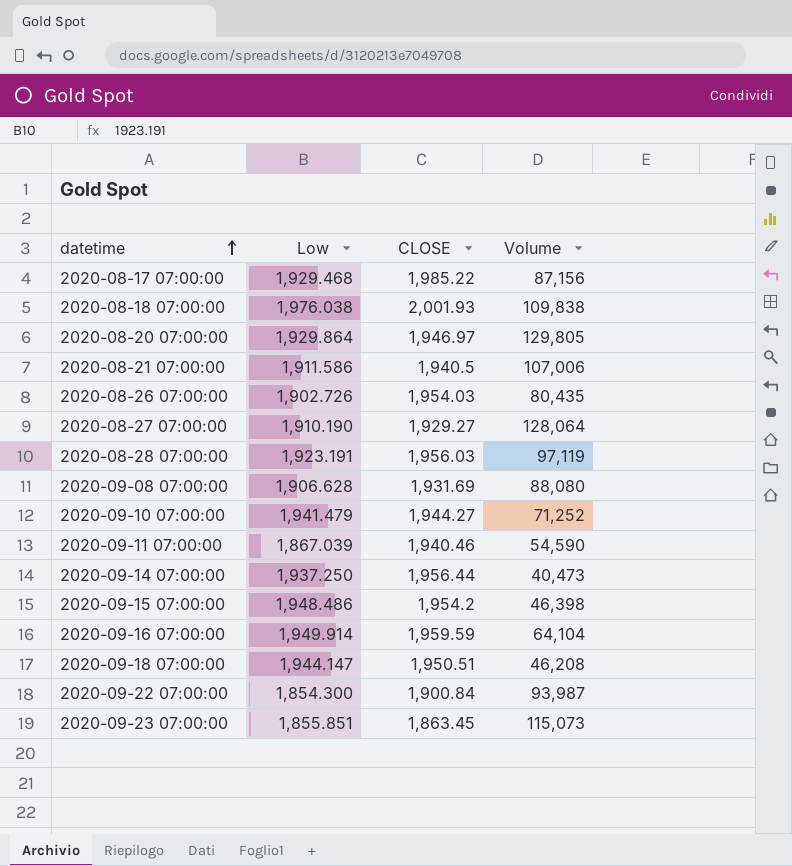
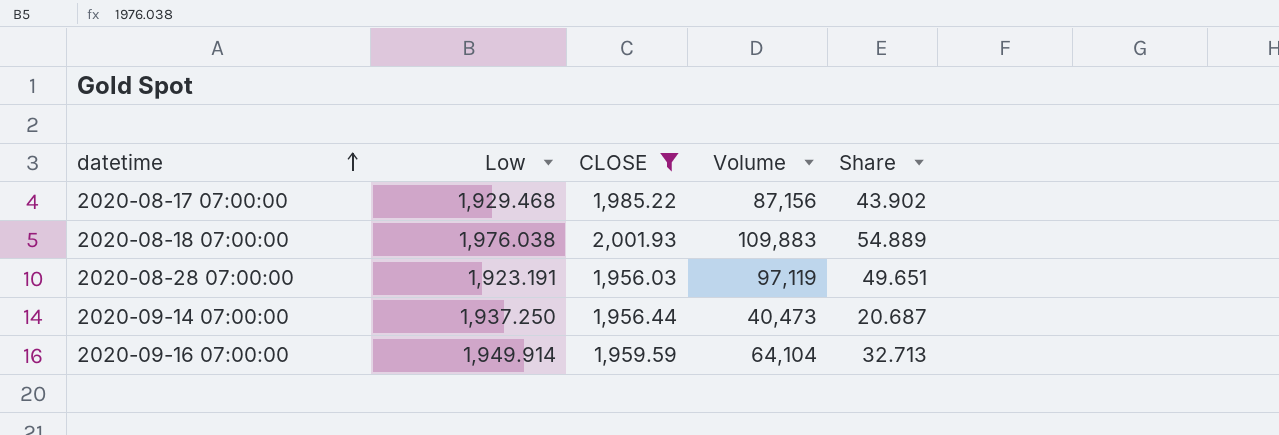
filter: none -> CLOSE >= 1,956.03
column Share | formula: none -> [Volume] / [CLOSE]
2020-08-18 07:00:00 | Volume: 109,838 -> 109,883

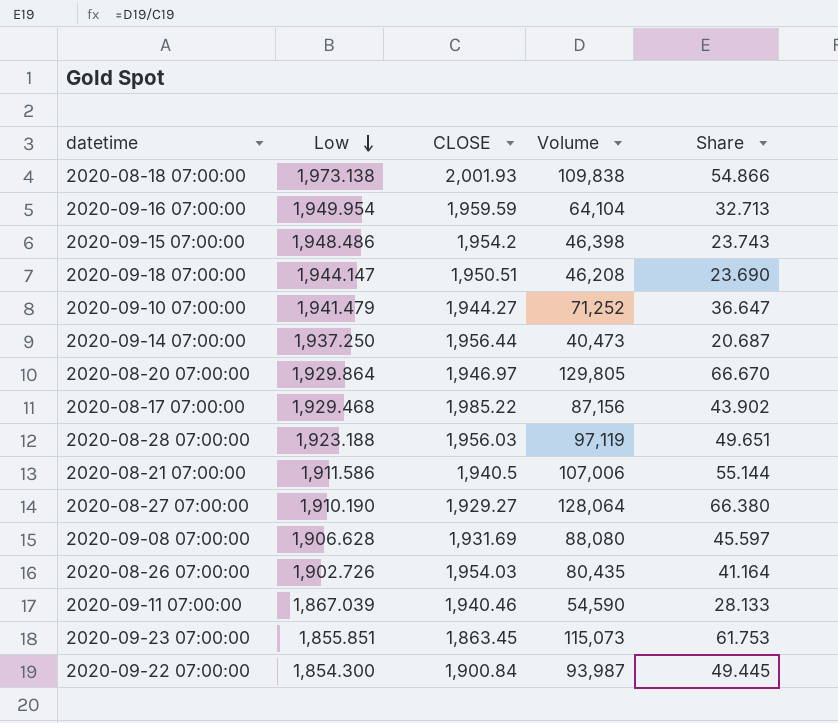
filter: CLOSE >= 1,956.03 -> none
row order: datetime ascending -> Low descending
2020-08-18 07:00:00 | Low: 1,976.038 -> 1,973.138
2020-08-18 07:00:00 | Volume: 109,883 -> 109,838
2020-08-18 07:00:00 | Share: 54.889 -> 54.866
2020-09-16 07:00:00 | Low: 1,949.914 -> 1,949.954
2020-08-28 07:00:00 | Low: 1,923.191 -> 1,923.188

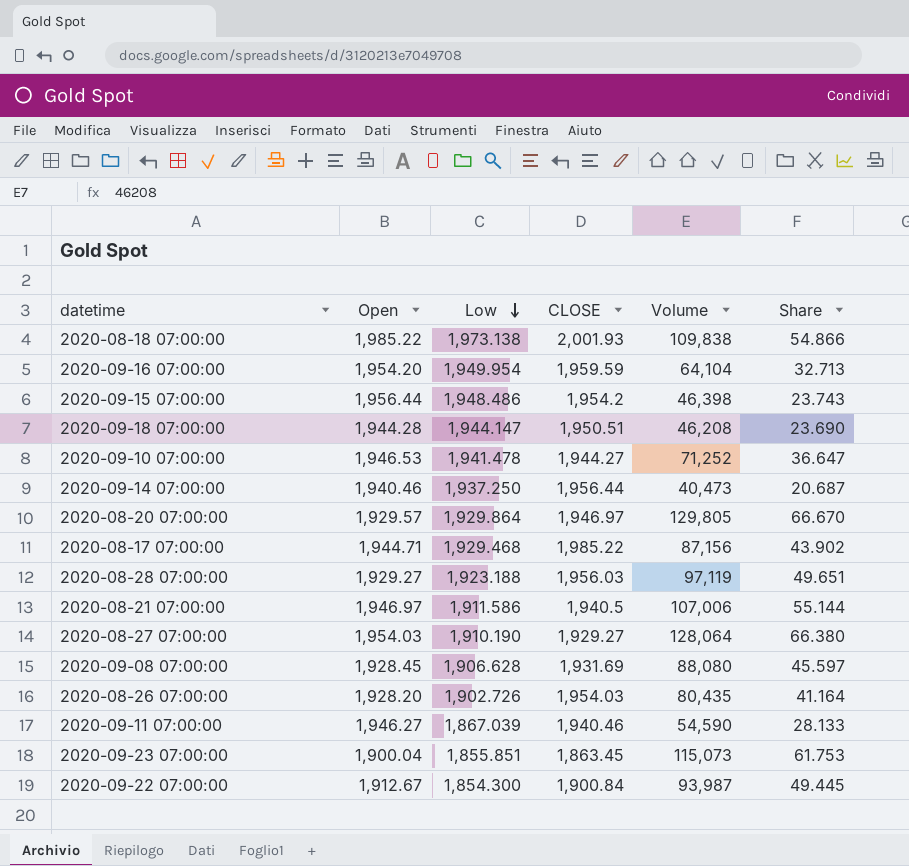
column Open | position: none -> 2
2020-09-10 07:00:00 | Low: 1,941.479 -> 1,941.478

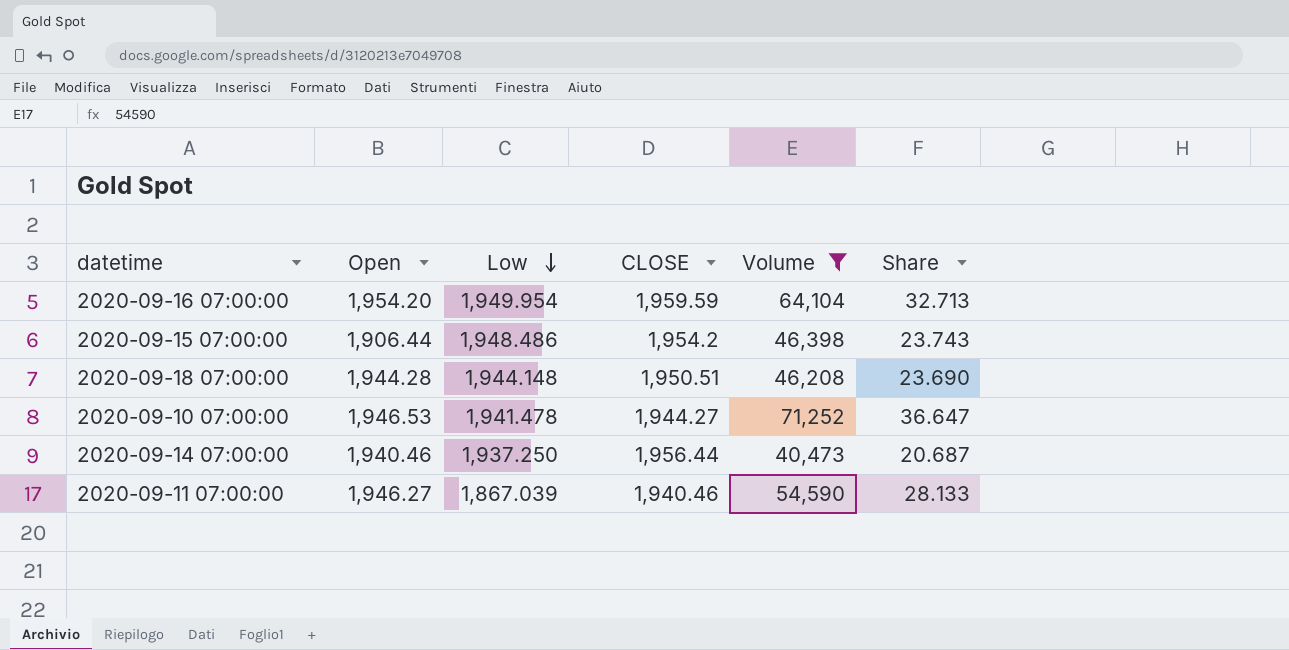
filter: none -> Volume <= 71,252
2020-09-15 07:00:00 | Open: 1,956.44 -> 1,906.44
2020-09-18 07:00:00 | Low: 1,944.147 -> 1,944.148

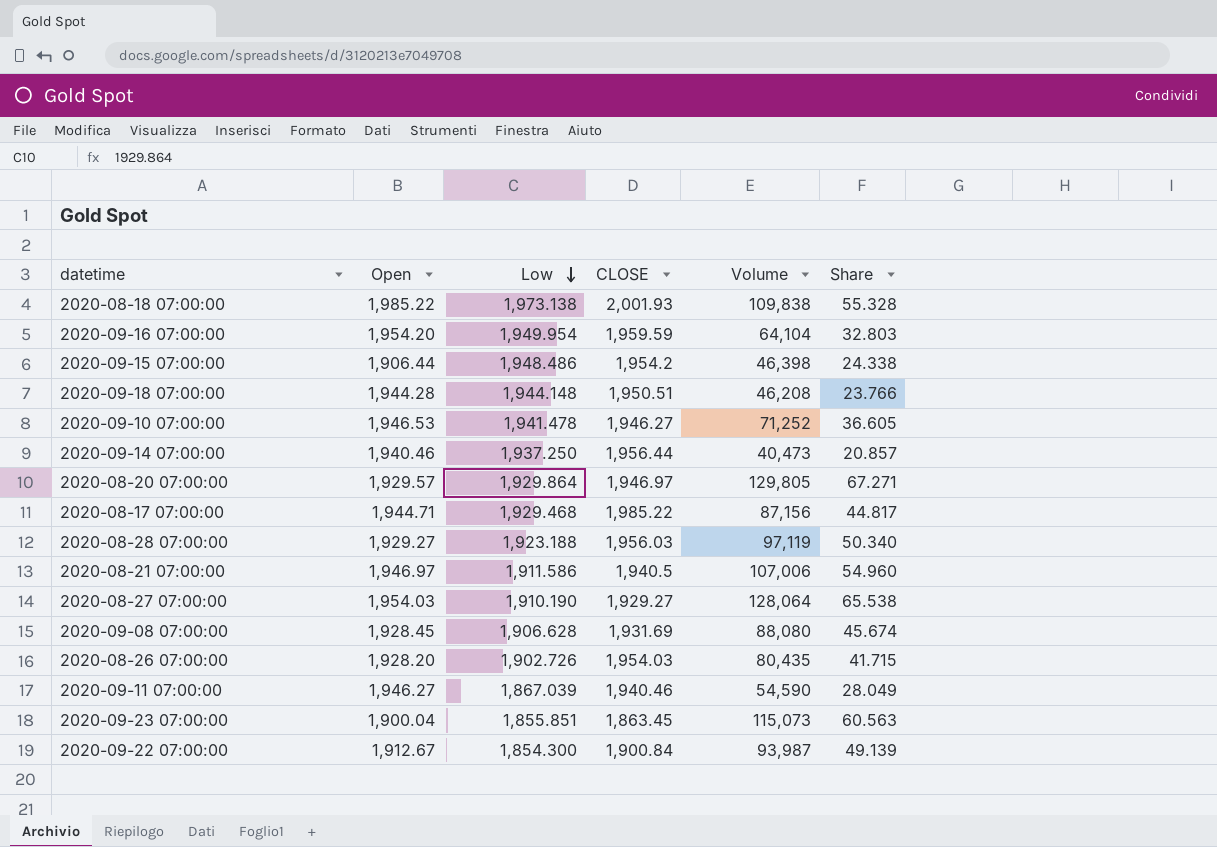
filter: Volume <= 71,252 -> none
column Share | formula: [Volume] / [CLOSE] -> [Volume] / [Open]
2020-09-10 07:00:00 | CLOSE: 1,944.27 -> 1,946.27

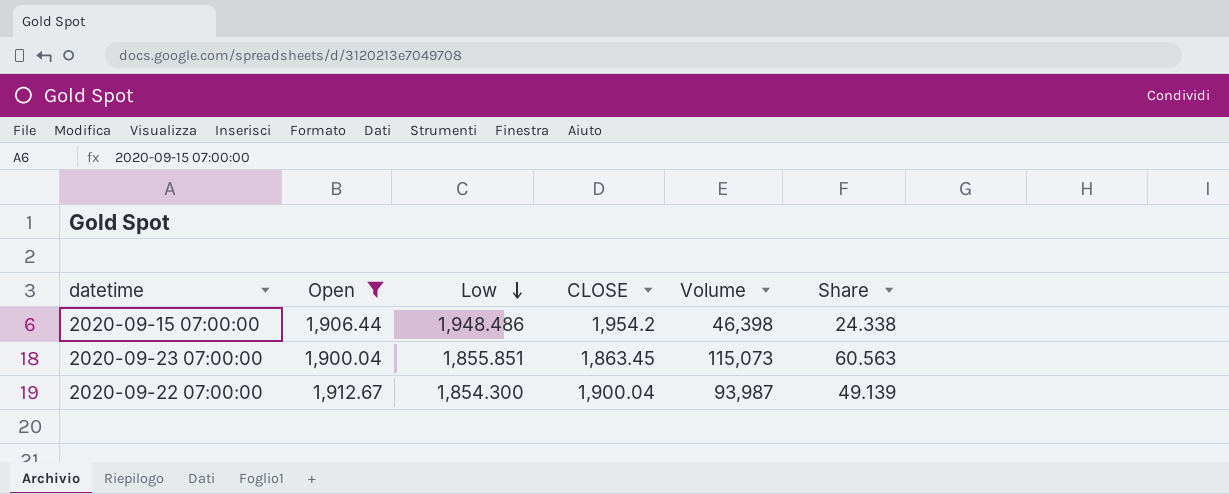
filter: none -> Open <= 1,912.67
2020-09-22 07:00:00 | CLOSE: 1,900.84 -> 1,900.04

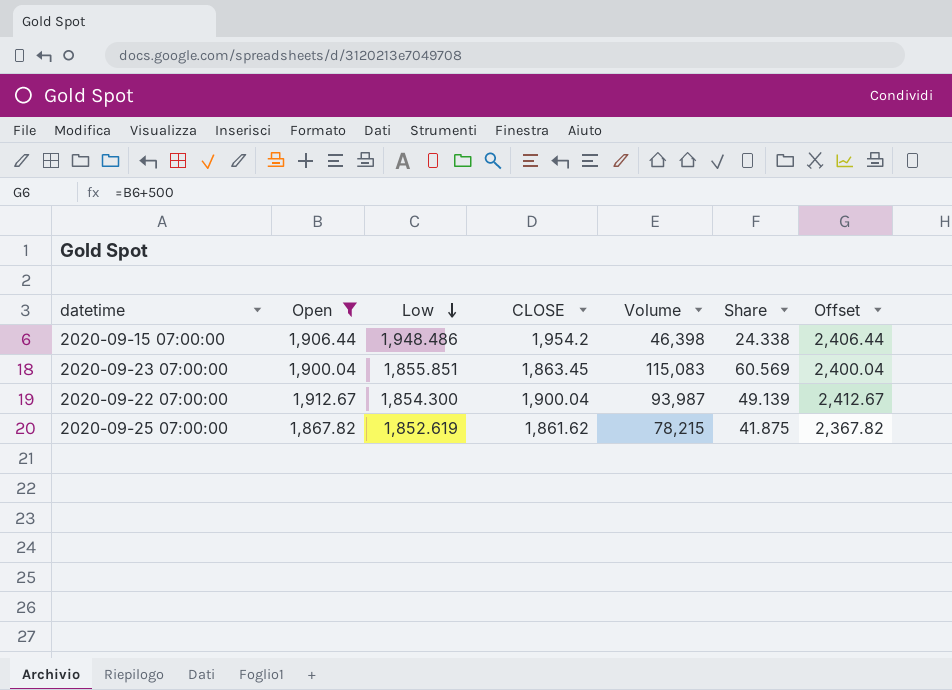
column Offset | formula: none -> [Open] + 500
2020-09-23 07:00:00 | Volume: 115,073 -> 115,083
2020-09-23 07:00:00 | Share: 60.563 -> 60.569
row 2020-09-25 07:00:00: none -> 1,867.82 | 1,852.619 | 1,861.62 | 78,215 | 41.875 | 2,367.82

